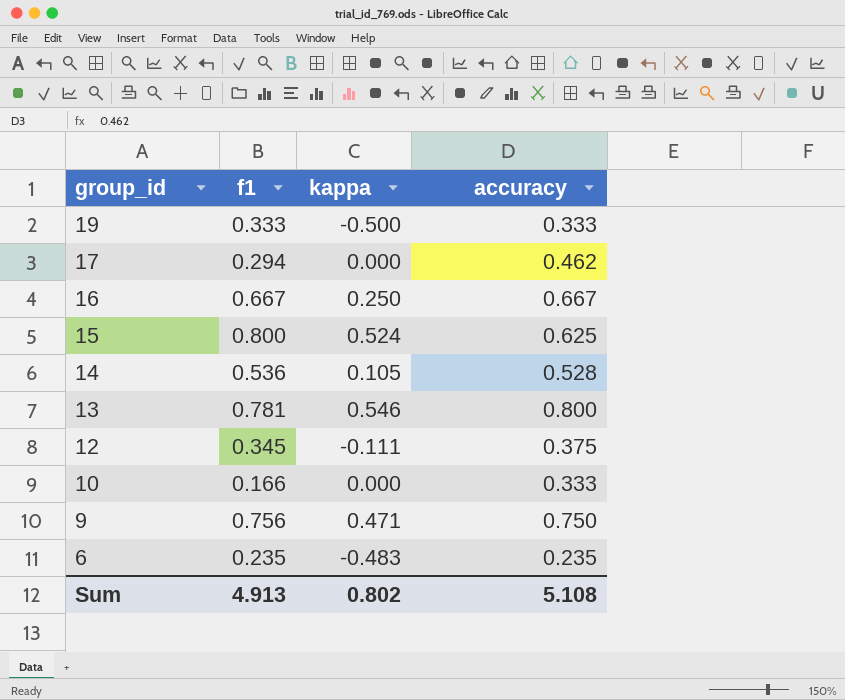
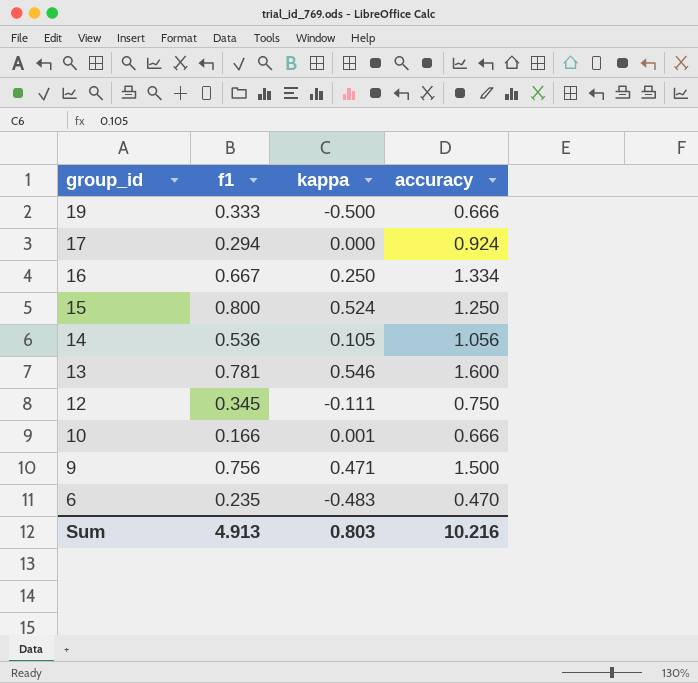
19 | accuracy: 0.333 -> 0.666
17 | accuracy: 0.462 -> 0.924
16 | accuracy: 0.667 -> 1.334
15 | accuracy: 0.625 -> 1.250
14 | accuracy: 0.528 -> 1.056
13 | accuracy: 0.800 -> 1.600
12 | accuracy: 0.375 -> 0.750
10 | kappa: 0.000 -> 0.001
10 | accuracy: 0.333 -> 0.666
9 | accuracy: 0.750 -> 1.500
6 | accuracy: 0.235 -> 0.470
Sum | kappa: 0.802 -> 0.803
Sum | accuracy: 5.108 -> 10.216

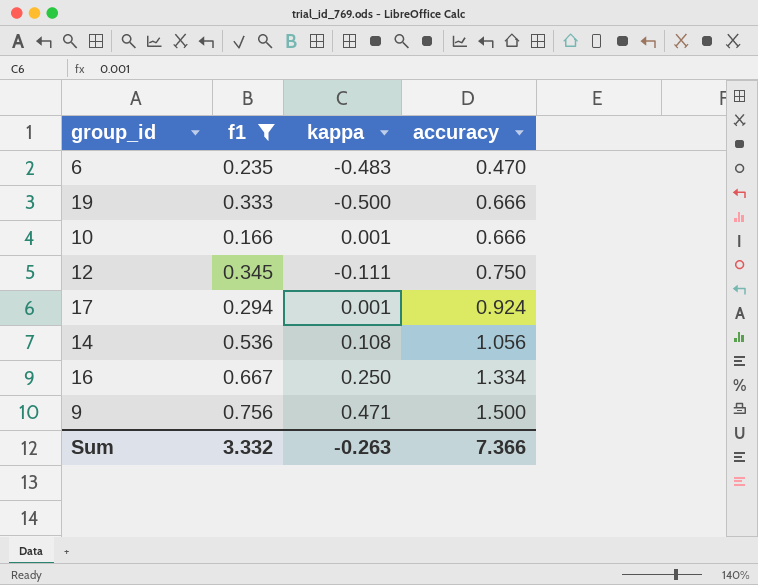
filter: none -> f1 <= 0.756
row order: group_id descending -> accuracy ascending
17 | kappa: 0.000 -> 0.001
14 | kappa: 0.105 -> 0.108
Sum | f1: 4.913 -> 3.332
Sum | kappa: 0.803 -> -0.263
Sum | accuracy: 10.216 -> 7.366

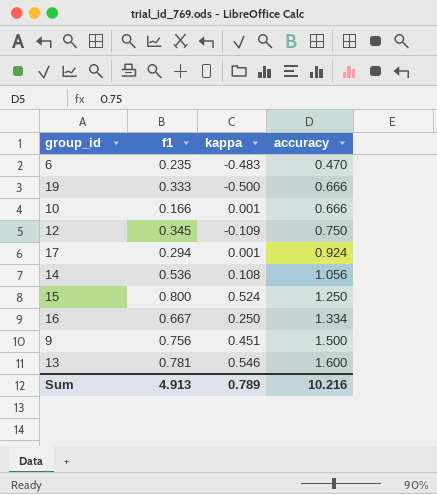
filter: f1 <= 0.756 -> none
12 | kappa: -0.111 -> -0.109
9 | kappa: 0.471 -> 0.451
Sum | f1: 3.332 -> 4.913
Sum | kappa: -0.263 -> 0.789
Sum | accuracy: 7.366 -> 10.216

